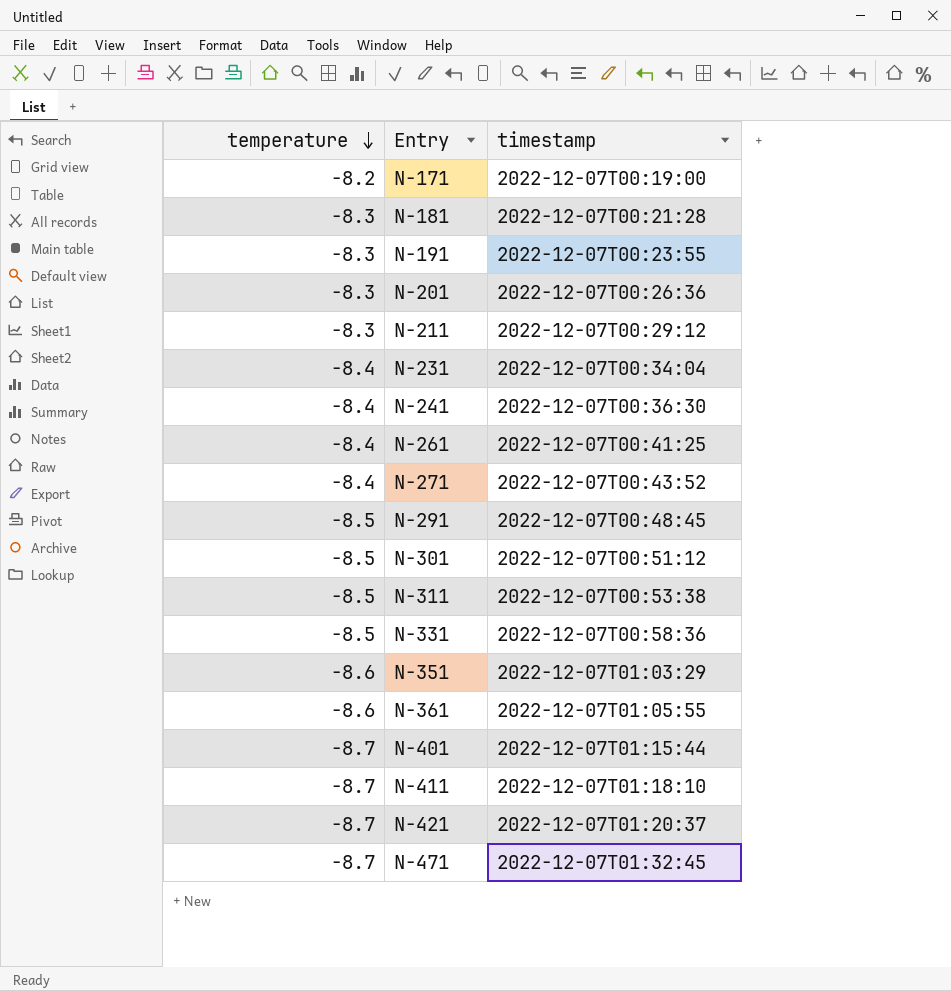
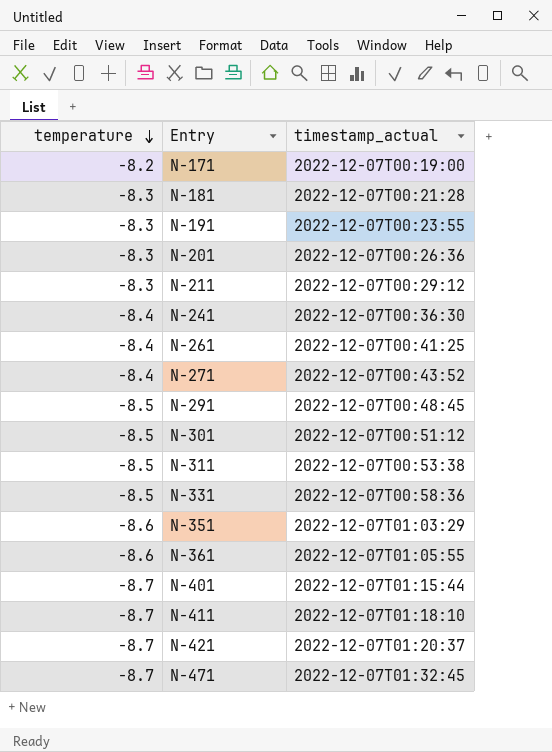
column name: timestamp -> timestamp_actual
row N-231: -8.4 | 2022-12-07T00:34:04 -> none

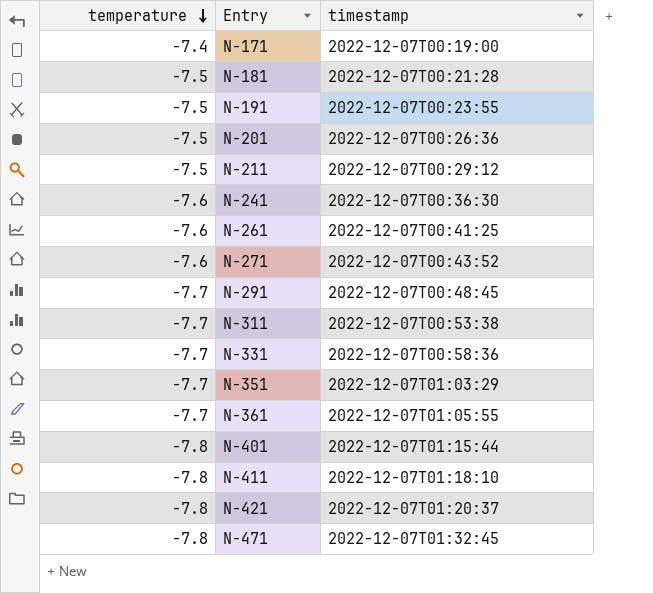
column name: timestamp_actual -> timestamp
row N-301: -8.5 | 2022-12-07T00:51:12 -> none
N-171 | temperature: -8.2 -> -7.4
N-181 | temperature: -8.3 -> -7.5
N-191 | temperature: -8.3 -> -7.5
N-201 | temperature: -8.3 -> -7.5
N-211 | temperature: -8.3 -> -7.5
N-241 | temperature: -8.4 -> -7.6
N-261 | temperature: -8.4 -> -7.6
N-271 | temperature: -8.4 -> -7.6
N-291 | temperature: -8.5 -> -7.7
N-311 | temperature: -8.5 -> -7.7
N-331 | temperature: -8.5 -> -7.7
N-351 | temperature: -8.6 -> -7.7
N-361 | temperature: -8.6 -> -7.7
N-401 | temperature: -8.7 -> -7.8
N-411 | temperature: -8.7 -> -7.8
N-421 | temperature: -8.7 -> -7.8
N-471 | temperature: -8.7 -> -7.8

